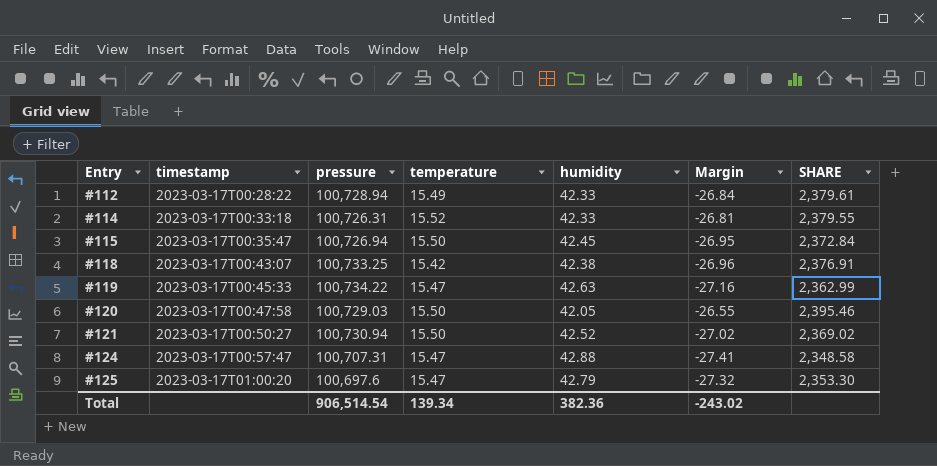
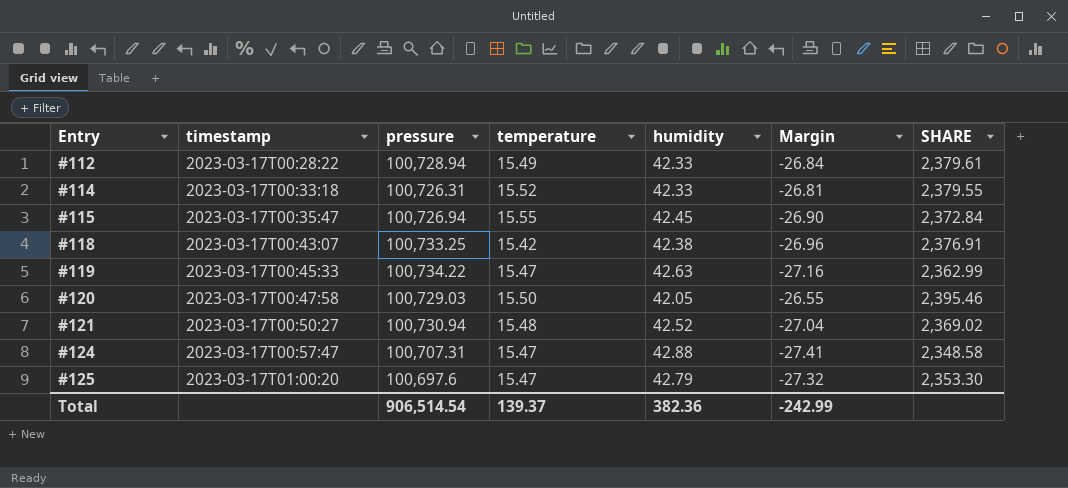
#115 | temperature: 15.50 -> 15.55
#115 | Margin: -26.95 -> -26.90
#121 | temperature: 15.50 -> 15.48
#121 | Margin: -27.02 -> -27.04
Total | temperature: 139.34 -> 139.37
Total | Margin: -243.02 -> -242.99

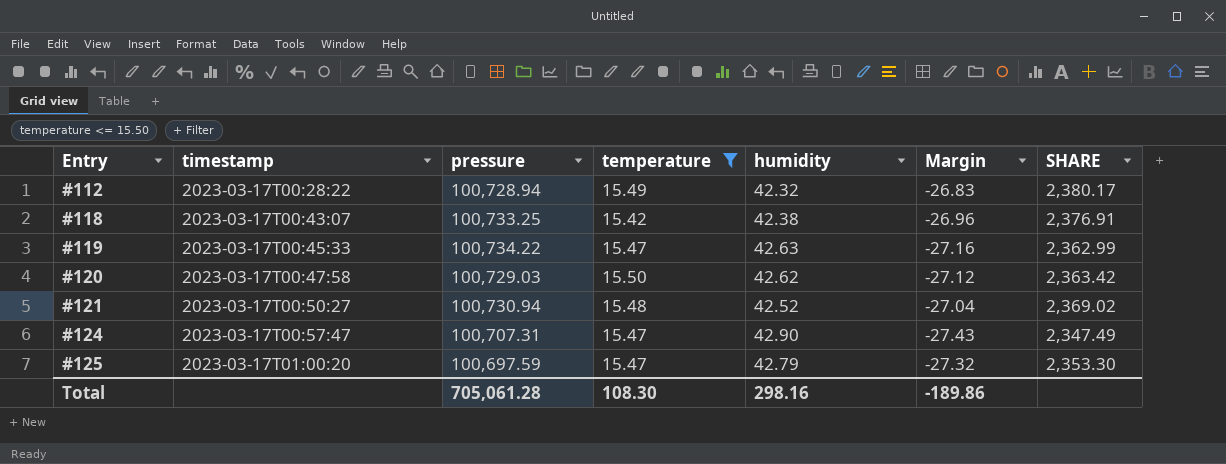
filter: none -> temperature <= 15.50
#112 | humidity: 42.33 -> 42.32
#112 | Margin: -26.84 -> -26.83
#112 | SHARE: 2,379.61 -> 2,380.17
#120 | humidity: 42.05 -> 42.62
#120 | Margin: -26.55 -> -27.12
#120 | SHARE: 2,395.46 -> 2,363.42
#124 | humidity: 42.88 -> 42.90
#124 | Margin: -27.41 -> -27.43
#124 | SHARE: 2,348.58 -> 2,347.49
#125 | pressure: 100,697.6 -> 100,697.59
Total | pressure: 906,514.54 -> 705,061.28
Total | temperature: 139.37 -> 108.30
Total | humidity: 382.36 -> 298.16
Total | Margin: -242.99 -> -189.86

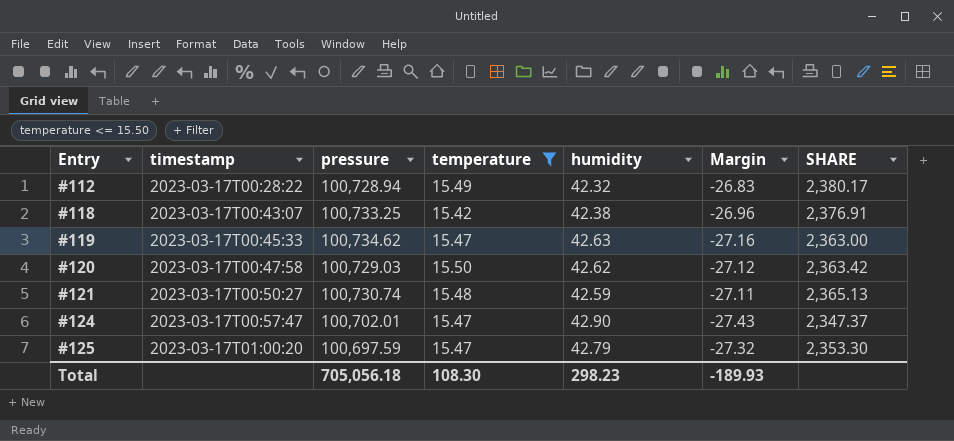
#119 | pressure: 100,734.22 -> 100,734.62
#119 | SHARE: 2,362.99 -> 2,363.00
#121 | pressure: 100,730.94 -> 100,730.74
#121 | humidity: 42.52 -> 42.59
#121 | Margin: -27.04 -> -27.11
#121 | SHARE: 2,369.02 -> 2,365.13
#124 | pressure: 100,707.31 -> 100,702.01
#124 | SHARE: 2,347.49 -> 2,347.37
Total | pressure: 705,061.28 -> 705,056.18
Total | humidity: 298.16 -> 298.23
Total | Margin: -189.86 -> -189.93

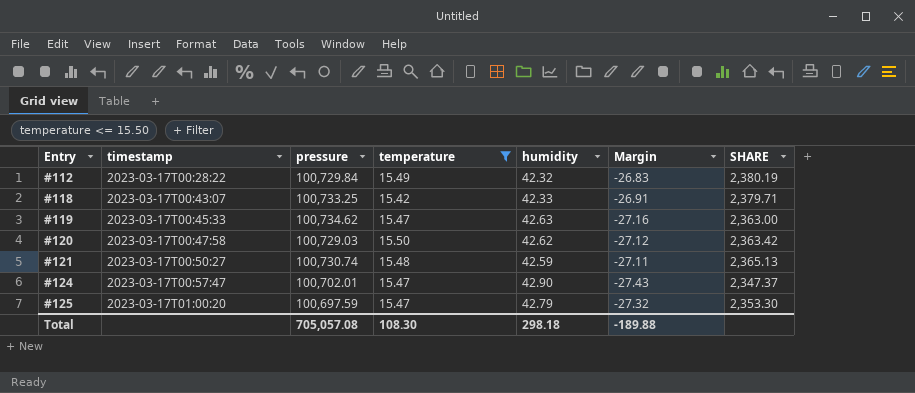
#112 | pressure: 100,728.94 -> 100,729.84
#112 | SHARE: 2,380.17 -> 2,380.19
#118 | humidity: 42.38 -> 42.33
#118 | Margin: -26.96 -> -26.91
#118 | SHARE: 2,376.91 -> 2,379.71
Total | pressure: 705,056.18 -> 705,057.08
Total | humidity: 298.23 -> 298.18
Total | Margin: -189.93 -> -189.88

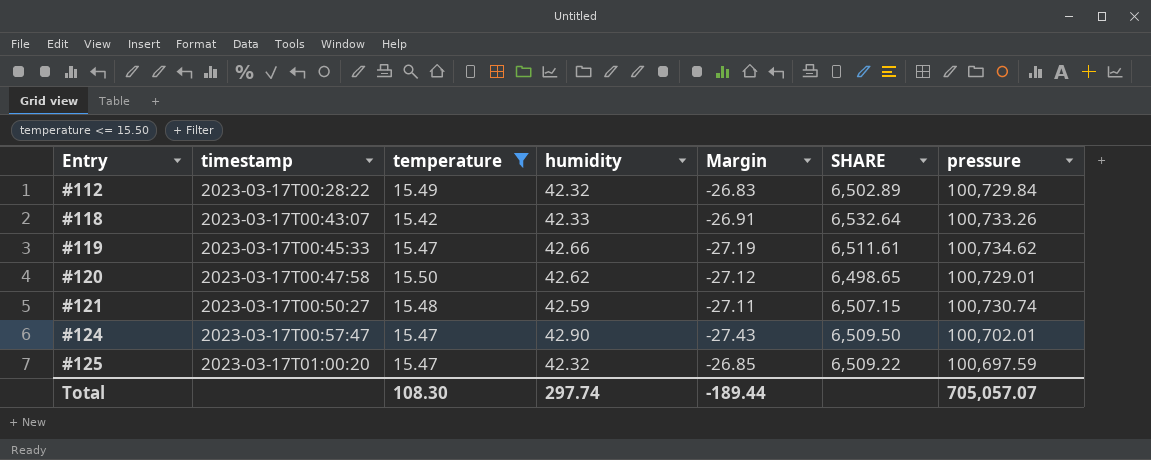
column SHARE | formula: [pressure] / [humidity] -> [pressure] / [temperature]
column pressure | position: 3 -> 7
#118 | pressure: 100,733.25 -> 100,733.26
#119 | humidity: 42.63 -> 42.66
#119 | Margin: -27.16 -> -27.19
#120 | pressure: 100,729.03 -> 100,729.01
#125 | humidity: 42.79 -> 42.32
#125 | Margin: -27.32 -> -26.85
Total | humidity: 298.18 -> 297.74
Total | Margin: -189.88 -> -189.44
Total | pressure: 705,057.08 -> 705,057.07

